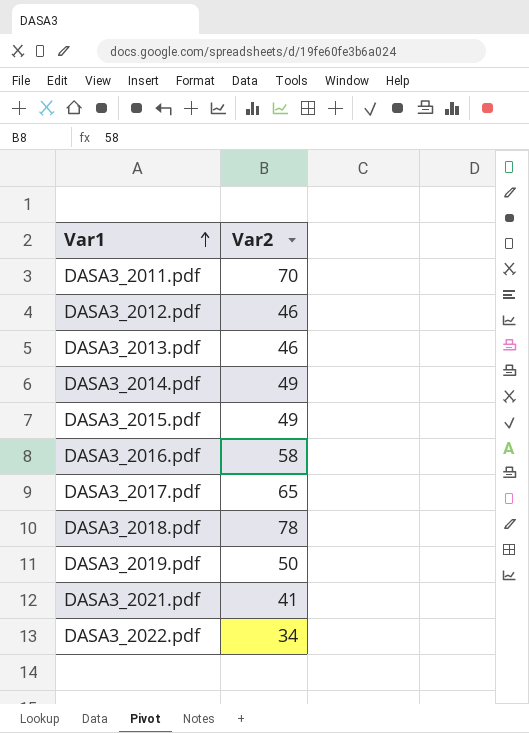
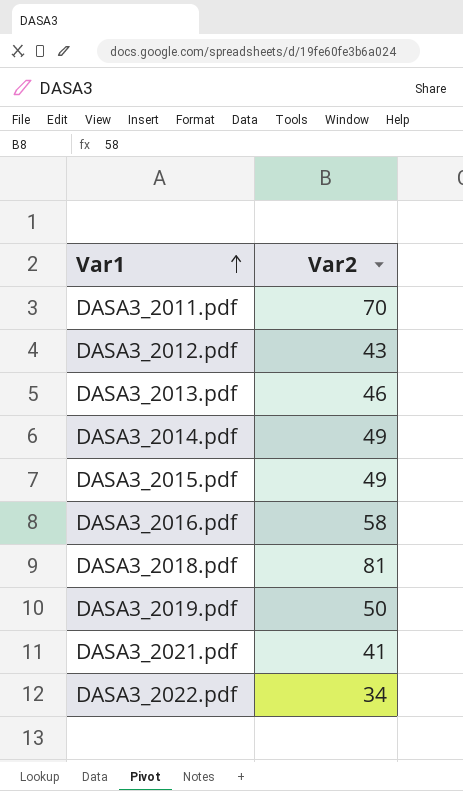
row DASA3_2017.pdf: 65 -> none
DASA3_2012.pdf | Var2: 46 -> 43
DASA3_2018.pdf | Var2: 78 -> 81

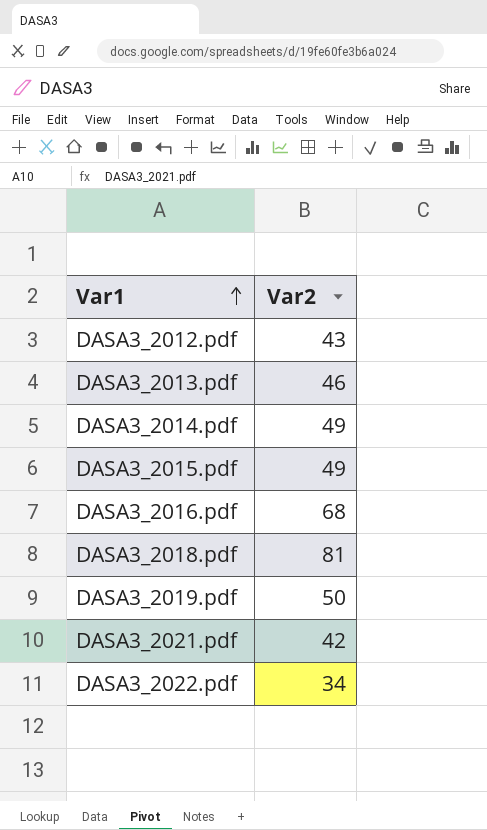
row DASA3_2011.pdf: 70 -> none
DASA3_2016.pdf | Var2: 58 -> 68
DASA3_2021.pdf | Var2: 41 -> 42

